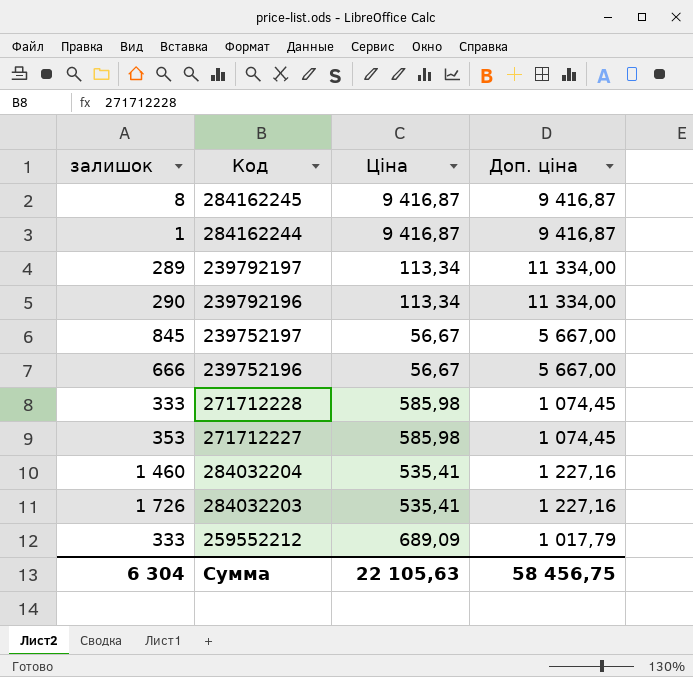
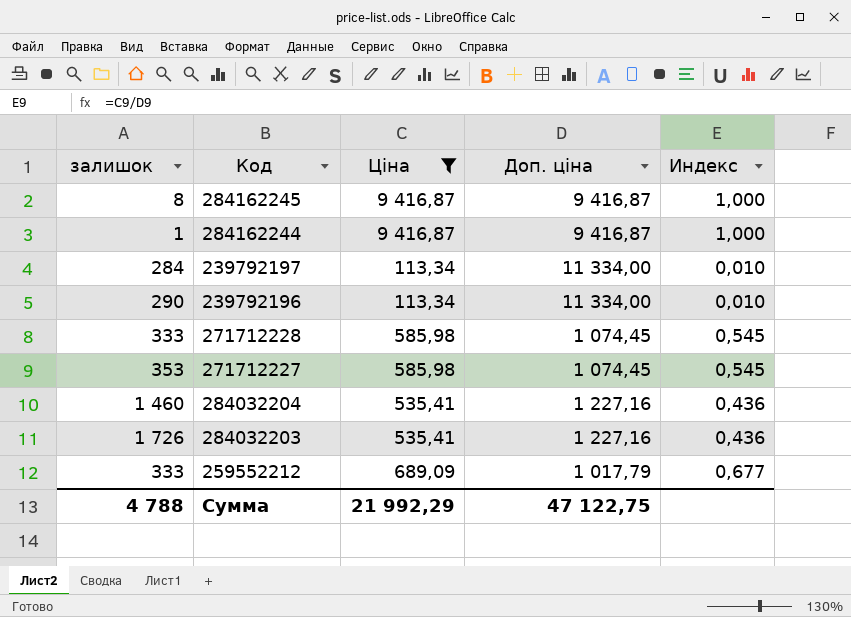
filter: none -> Ціна != 56,67
column Индекс | formula: none -> [Ціна] / [Доп. ціна]
239792197 | залишок: 289 -> 284
Сумма | залишок: 6 304 -> 4 788
Сумма | Ціна: 22 105,63 -> 21 992,29
Сумма | Доп. ціна: 58 456,75 -> 47 122,75

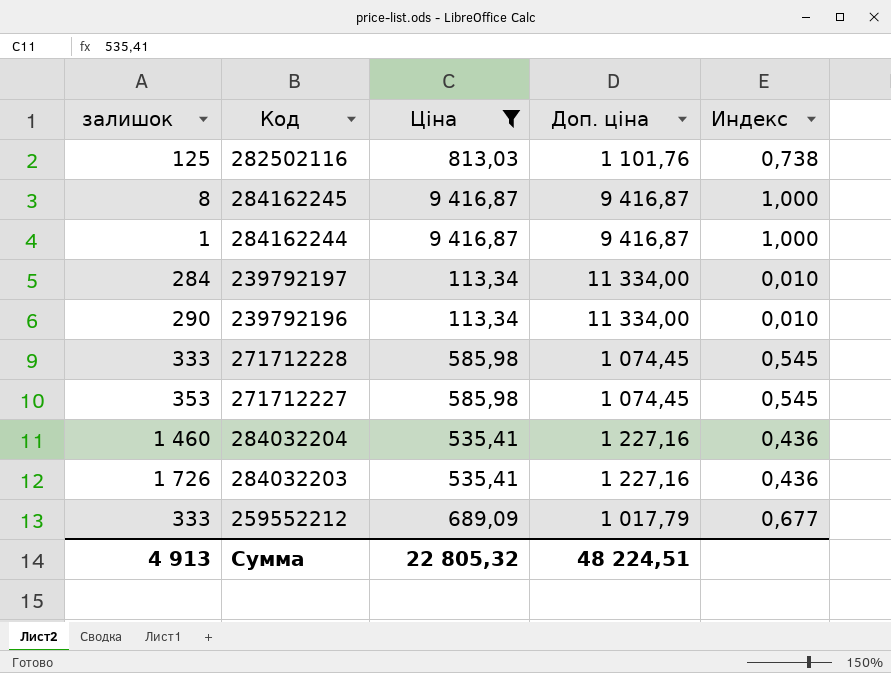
row 282502116: none -> 125 | 813,03 | 1 101,76 | 0,738
Сумма | залишок: 4 788 -> 4 913
Сумма | Ціна: 21 992,29 -> 22 805,32
Сумма | Доп. ціна: 47 122,75 -> 48 224,51

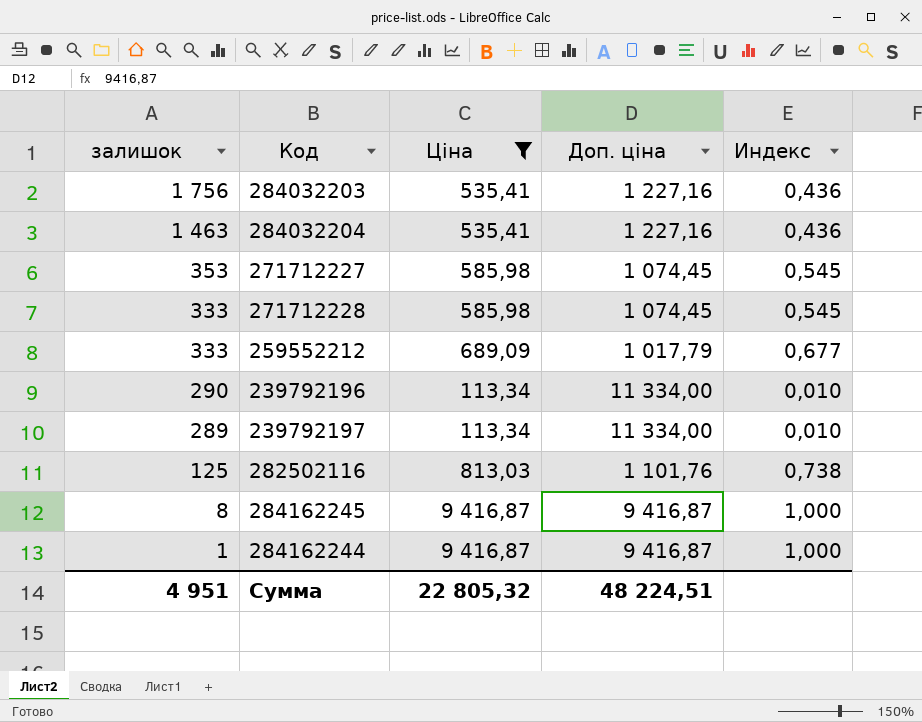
row order: none -> залишок descending
284032203 | залишок: 1 726 -> 1 756
284032204 | залишок: 1 460 -> 1 463
239792197 | залишок: 284 -> 289
Сумма | залишок: 4 913 -> 4 951

